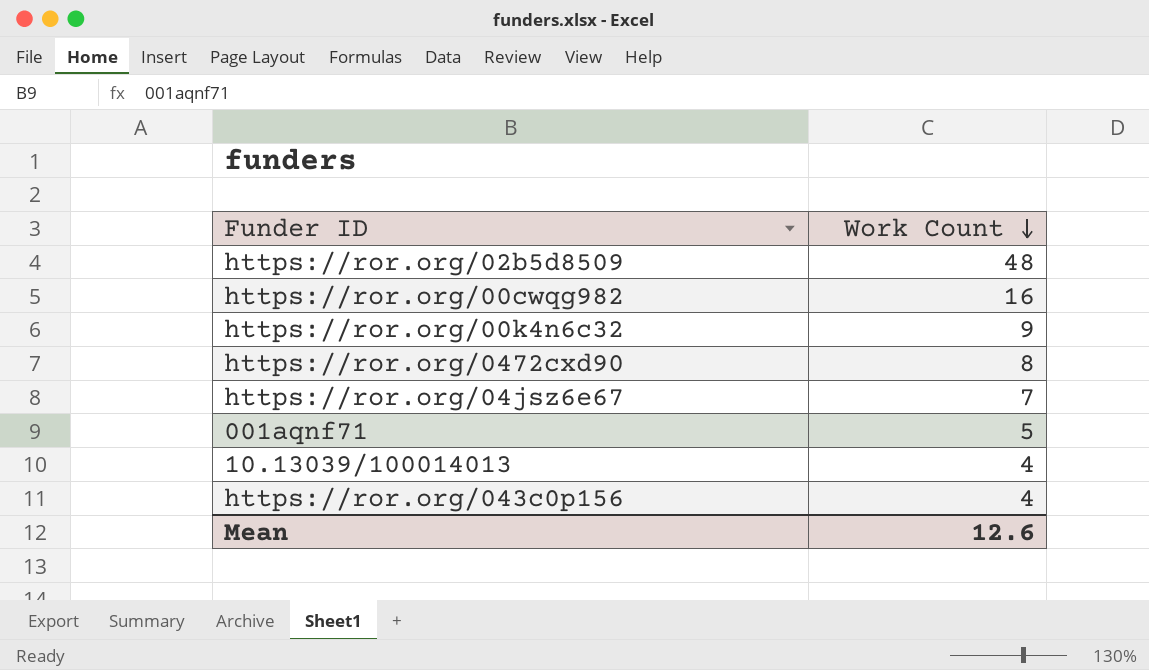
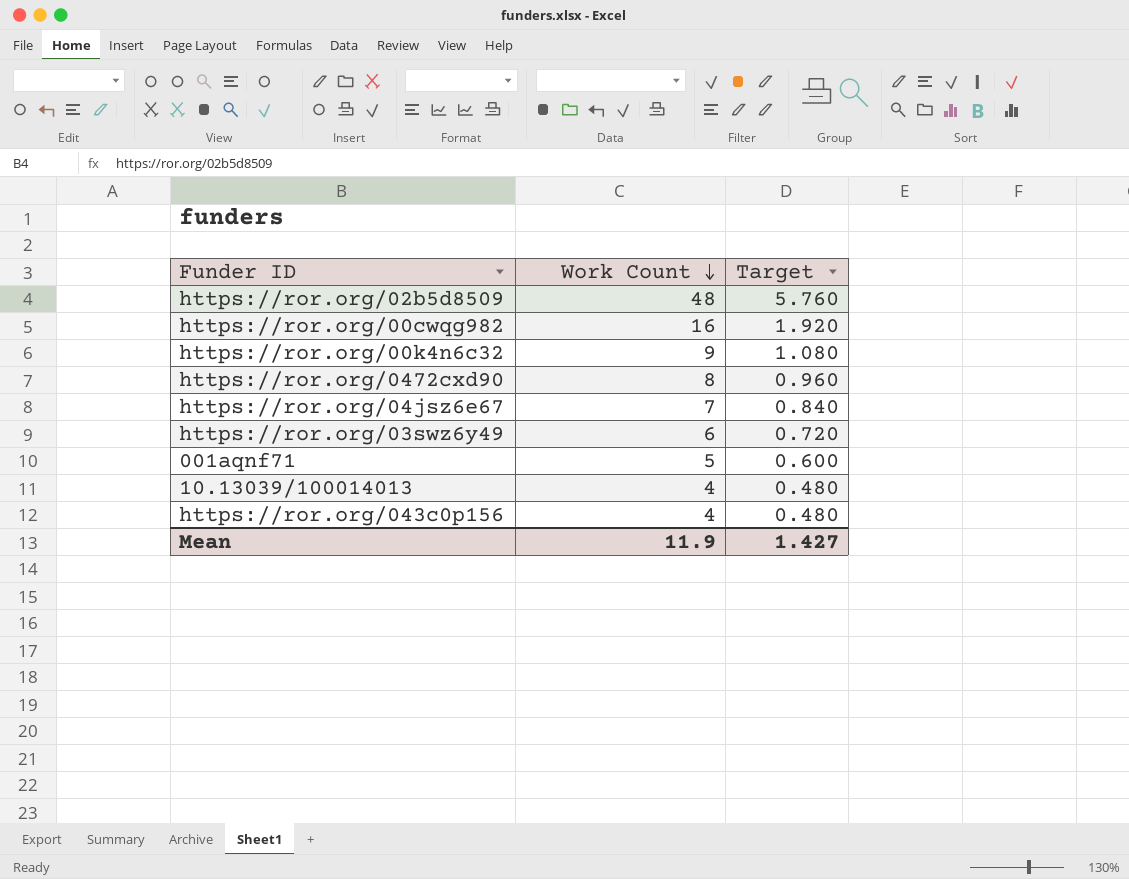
column Target | formula: none -> [Work Count] * 0.12
row https://ror.org/03swz6y49: none -> 6 | 0.720
Mean | Work Count: 12.6 -> 11.9

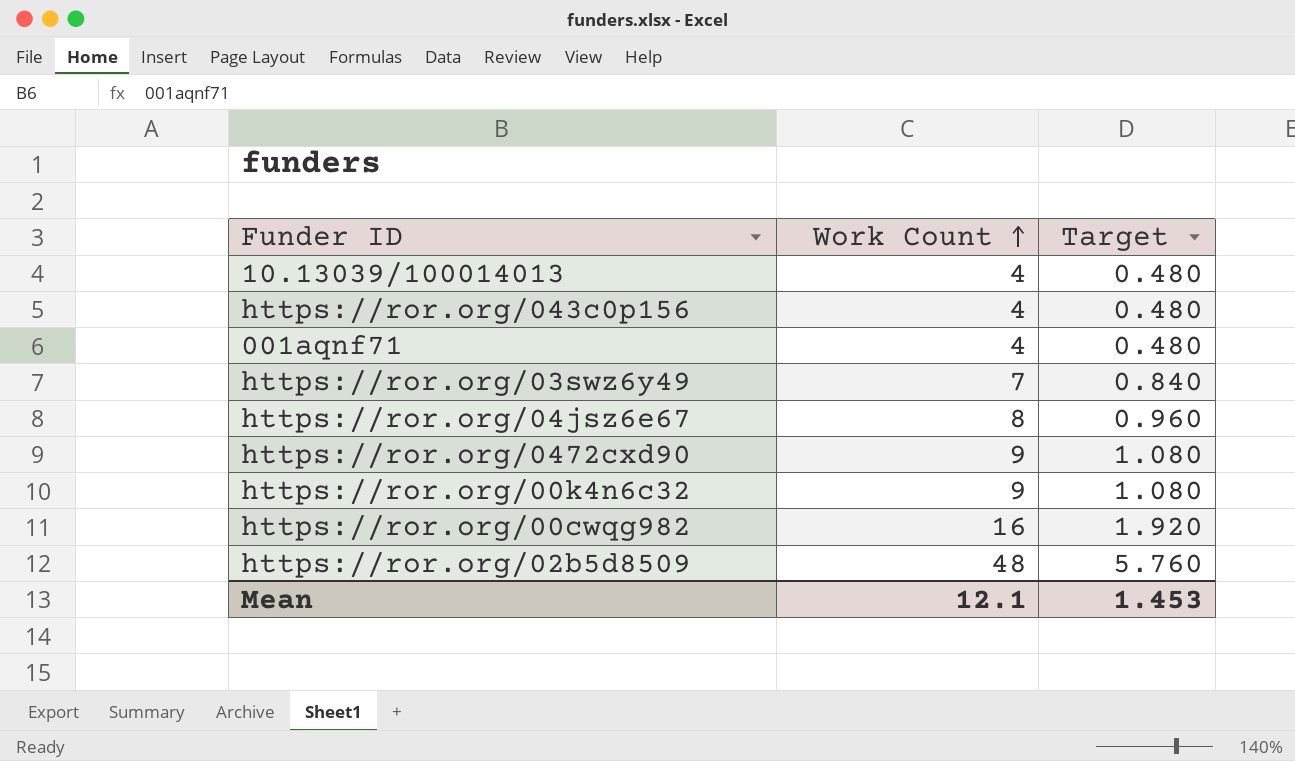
row order: Work Count descending -> Work Count ascending
001aqnf71 | Work Count: 5 -> 4
001aqnf71 | Target: 0.600 -> 0.480
https://ror.org/03swz6y49 | Work Count: 6 -> 7
https://ror.org/03swz6y49 | Target: 0.720 -> 0.840
https://ror.org/04jsz6e67 | Work Count: 7 -> 8
https://ror.org/04jsz6e67 | Target: 0.840 -> 0.960
https://ror.org/0472cxd90 | Work Count: 8 -> 9
https://ror.org/0472cxd90 | Target: 0.960 -> 1.080
Mean | Work Count: 11.9 -> 12.1
Mean | Target: 1.427 -> 1.453

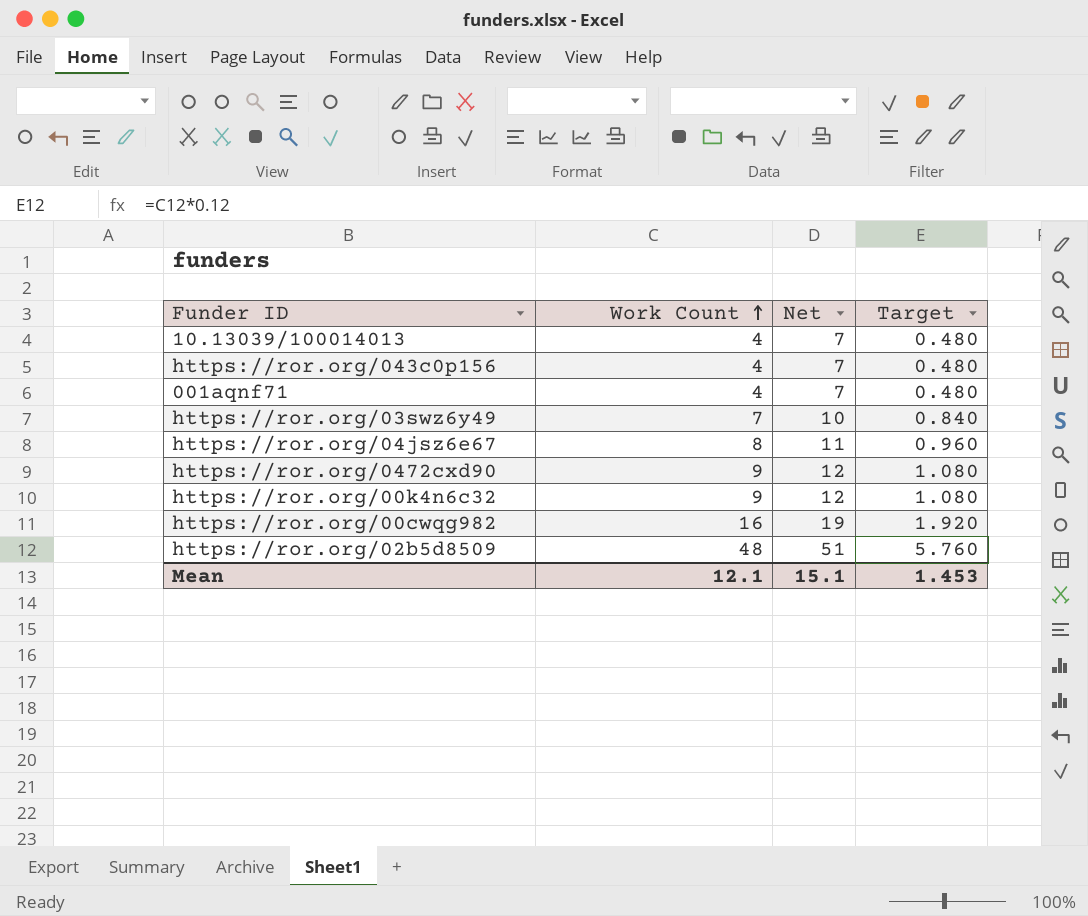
column Net | formula: none -> [Work Count] + 3

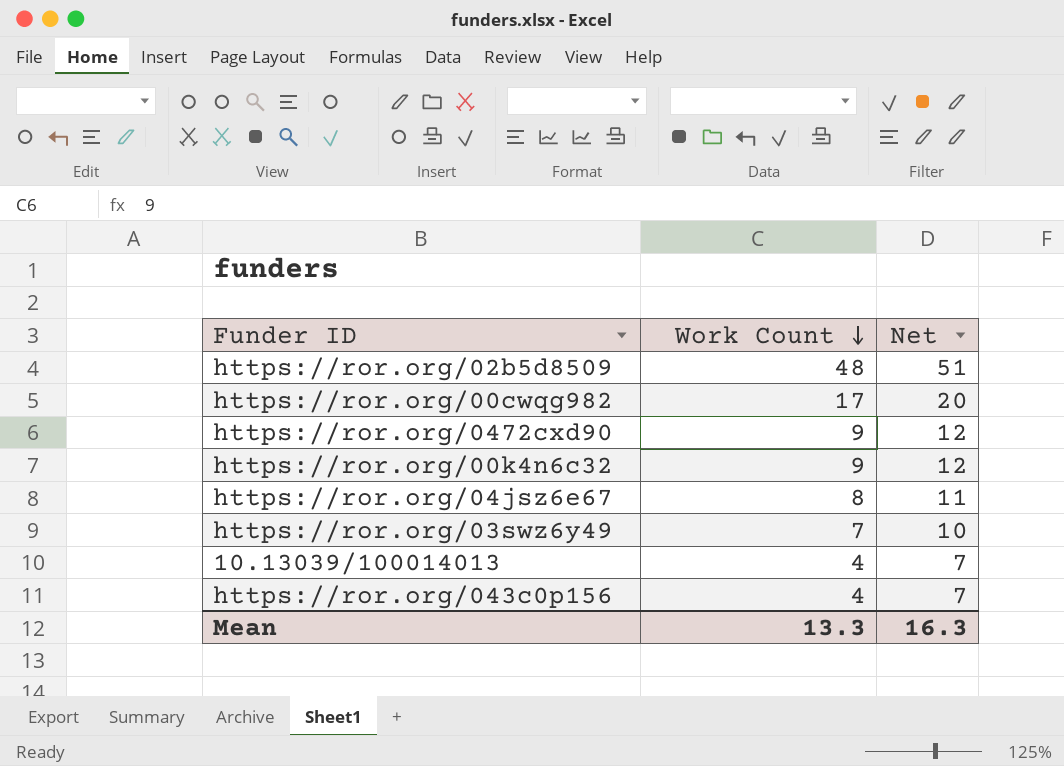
row order: Work Count ascending -> Work Count descending
column Target | formula: [Work Count] * 0.12 -> none
row 001aqnf71: 4 | 7 | 0.480 -> none
https://ror.org/00cwqg982 | Work Count: 16 -> 17
https://ror.org/00cwqg982 | Net: 19 -> 20
Mean | Work Count: 12.1 -> 13.3
Mean | Net: 15.1 -> 16.3

